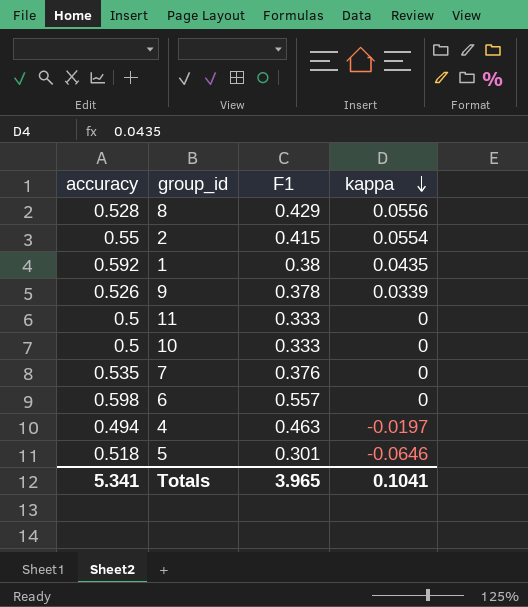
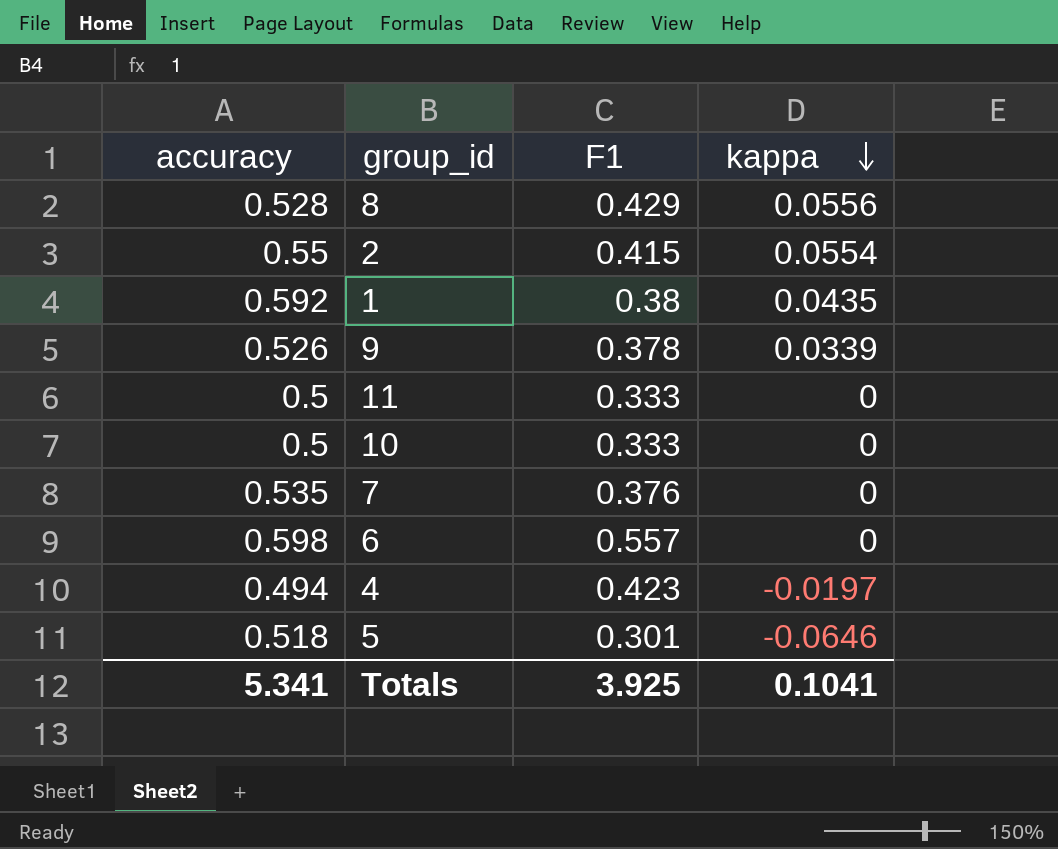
4 | F1: 0.463 -> 0.423
Totals | F1: 3.965 -> 3.925

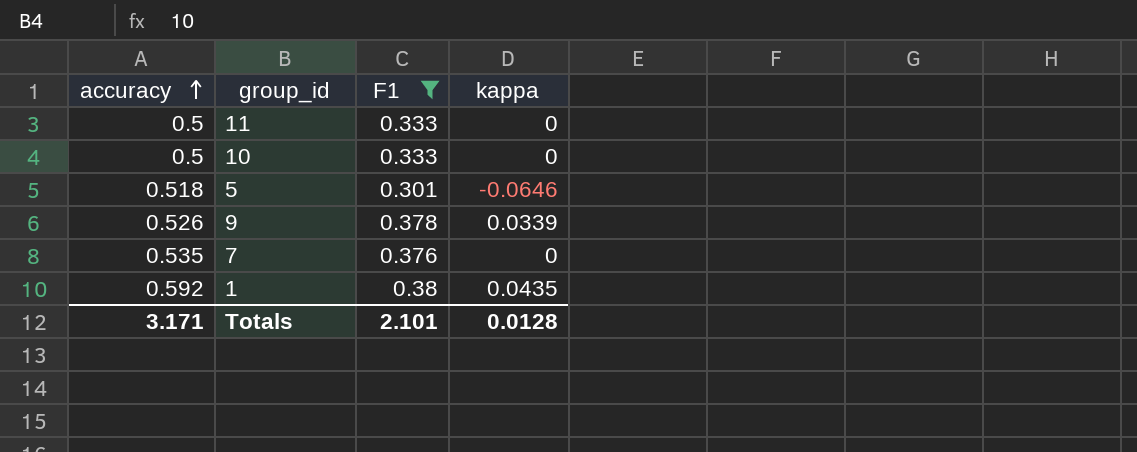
filter: none -> F1 <= 0.38
row order: kappa descending -> accuracy ascending
Totals | accuracy: 5.341 -> 3.171
Totals | F1: 3.925 -> 2.101
Totals | kappa: 0.1041 -> 0.0128

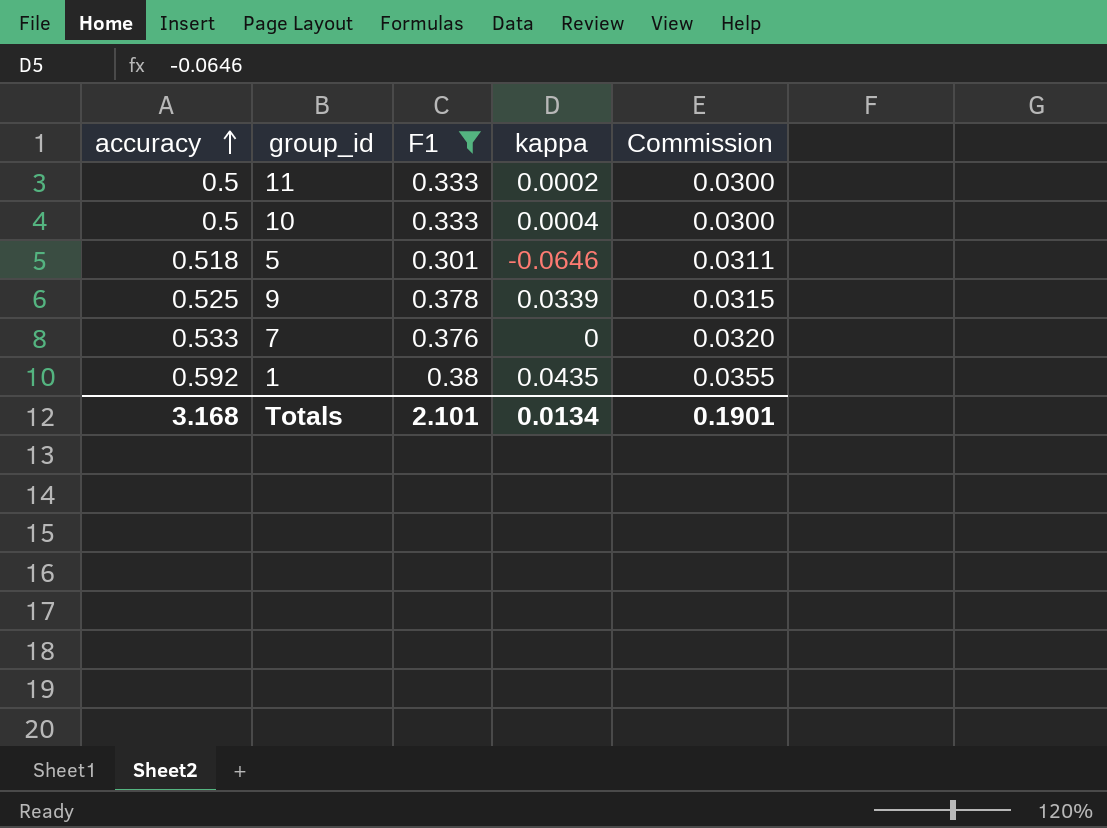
column Commission | formula: none -> [accuracy] * 0.06
11 | kappa: 0 -> 0.0002
10 | kappa: 0 -> 0.0004
9 | accuracy: 0.526 -> 0.525
7 | accuracy: 0.535 -> 0.533
Totals | accuracy: 3.171 -> 3.168
Totals | kappa: 0.0128 -> 0.0134

